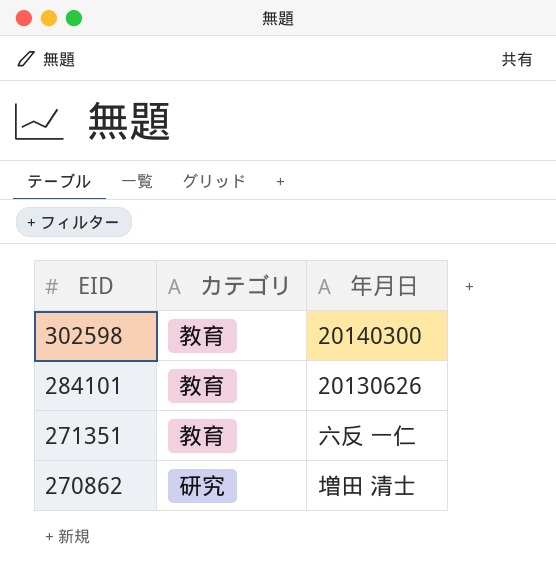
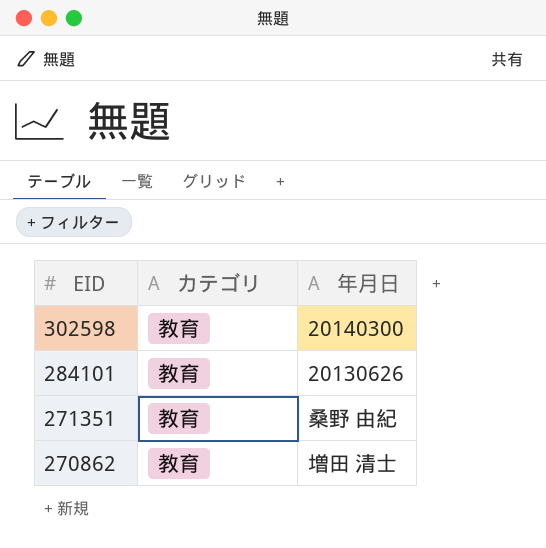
271351 | 年月日: 六反 一仁 -> 桑野 由紀
270862 | カテゴリ: 研究 -> 教育

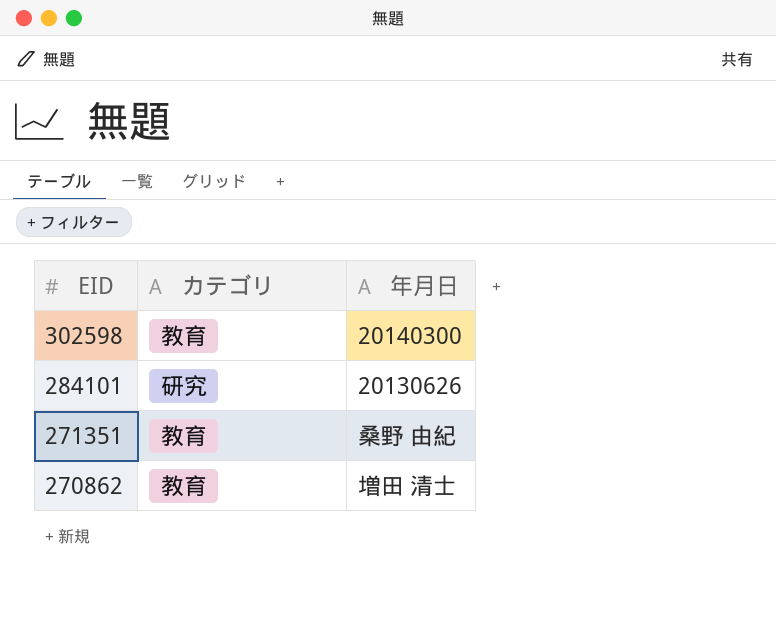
284101 | カテゴリ: 教育 -> 研究

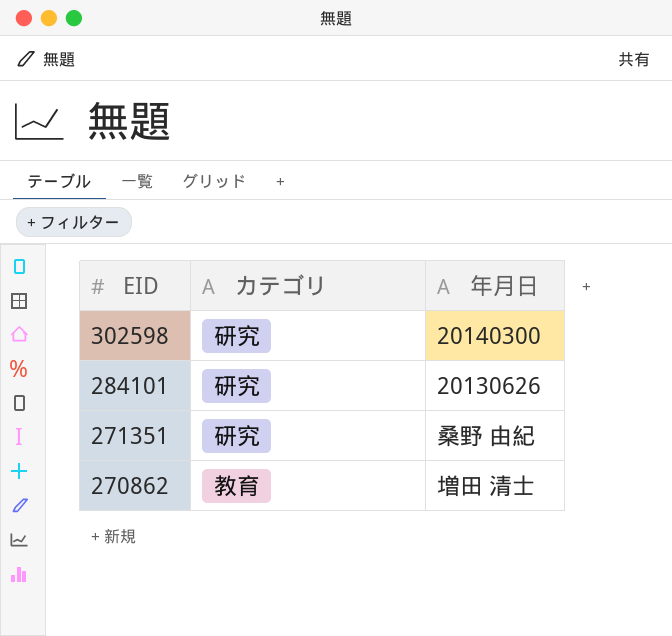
302598 | カテゴリ: 教育 -> 研究
271351 | カテゴリ: 教育 -> 研究

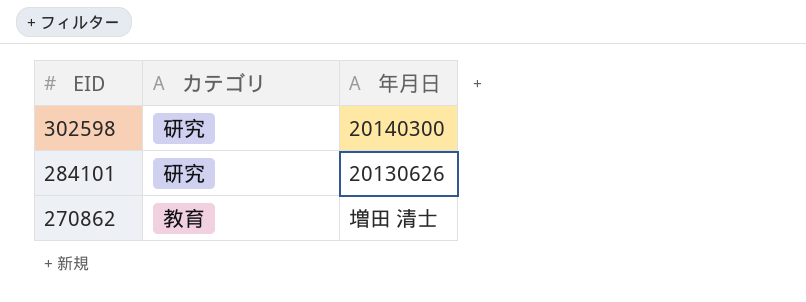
row 271351: 研究 | 桑野 由紀 -> none

